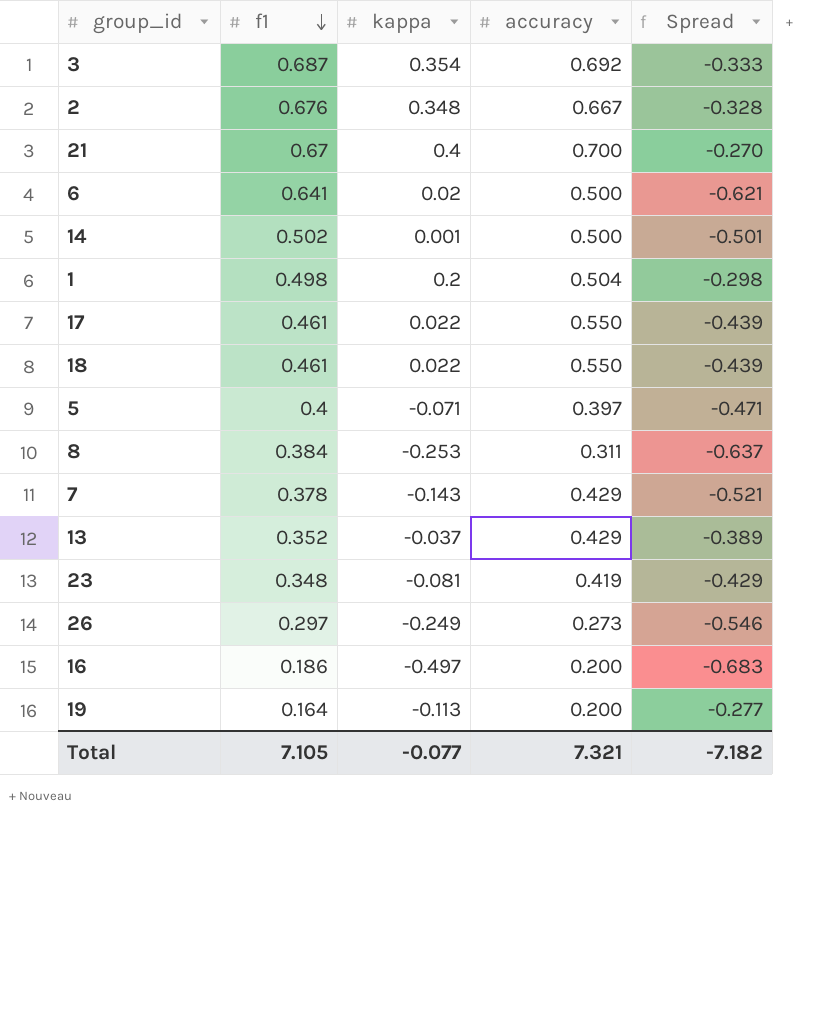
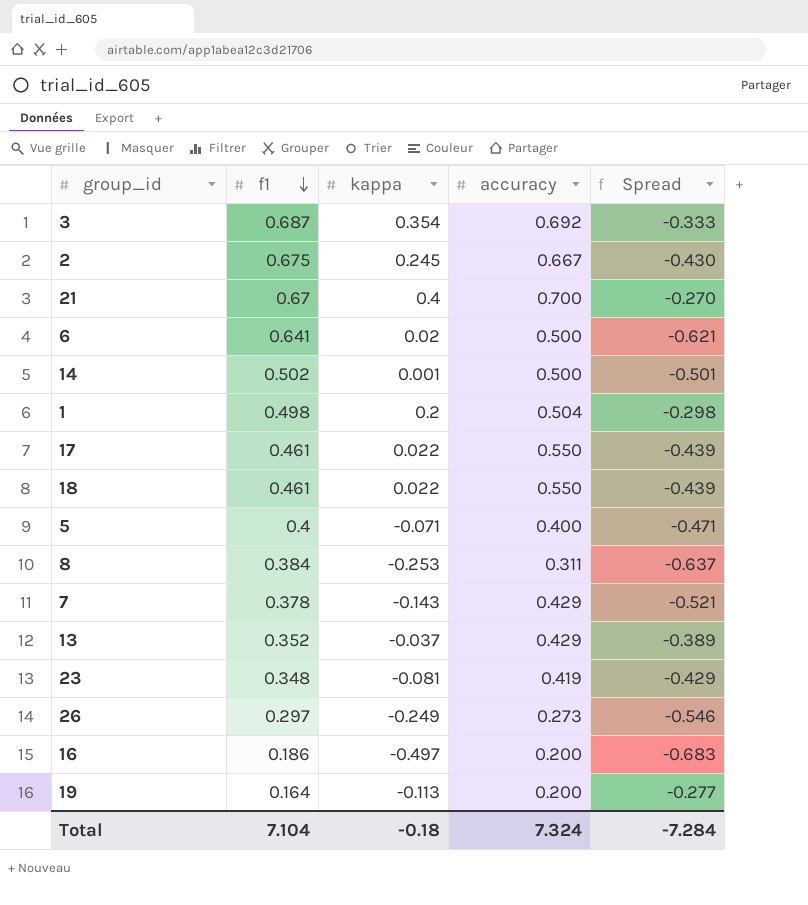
2 | f1: 0.676 -> 0.675
2 | kappa: 0.348 -> 0.245
2 | Spread: -0.328 -> -0.430
5 | accuracy: 0.397 -> 0.400
Total | f1: 7.105 -> 7.104
Total | kappa: -0.077 -> -0.18
Total | accuracy: 7.321 -> 7.324
Total | Spread: -7.182 -> -7.284

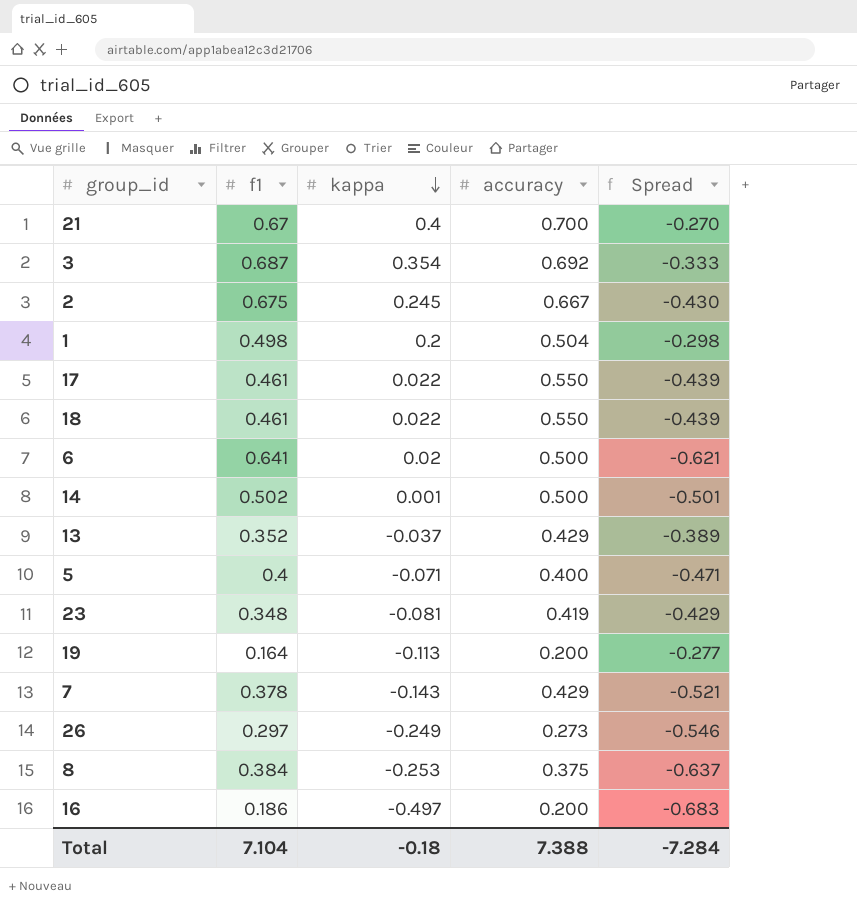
row order: f1 descending -> kappa descending
8 | accuracy: 0.311 -> 0.375
Total | accuracy: 7.324 -> 7.388

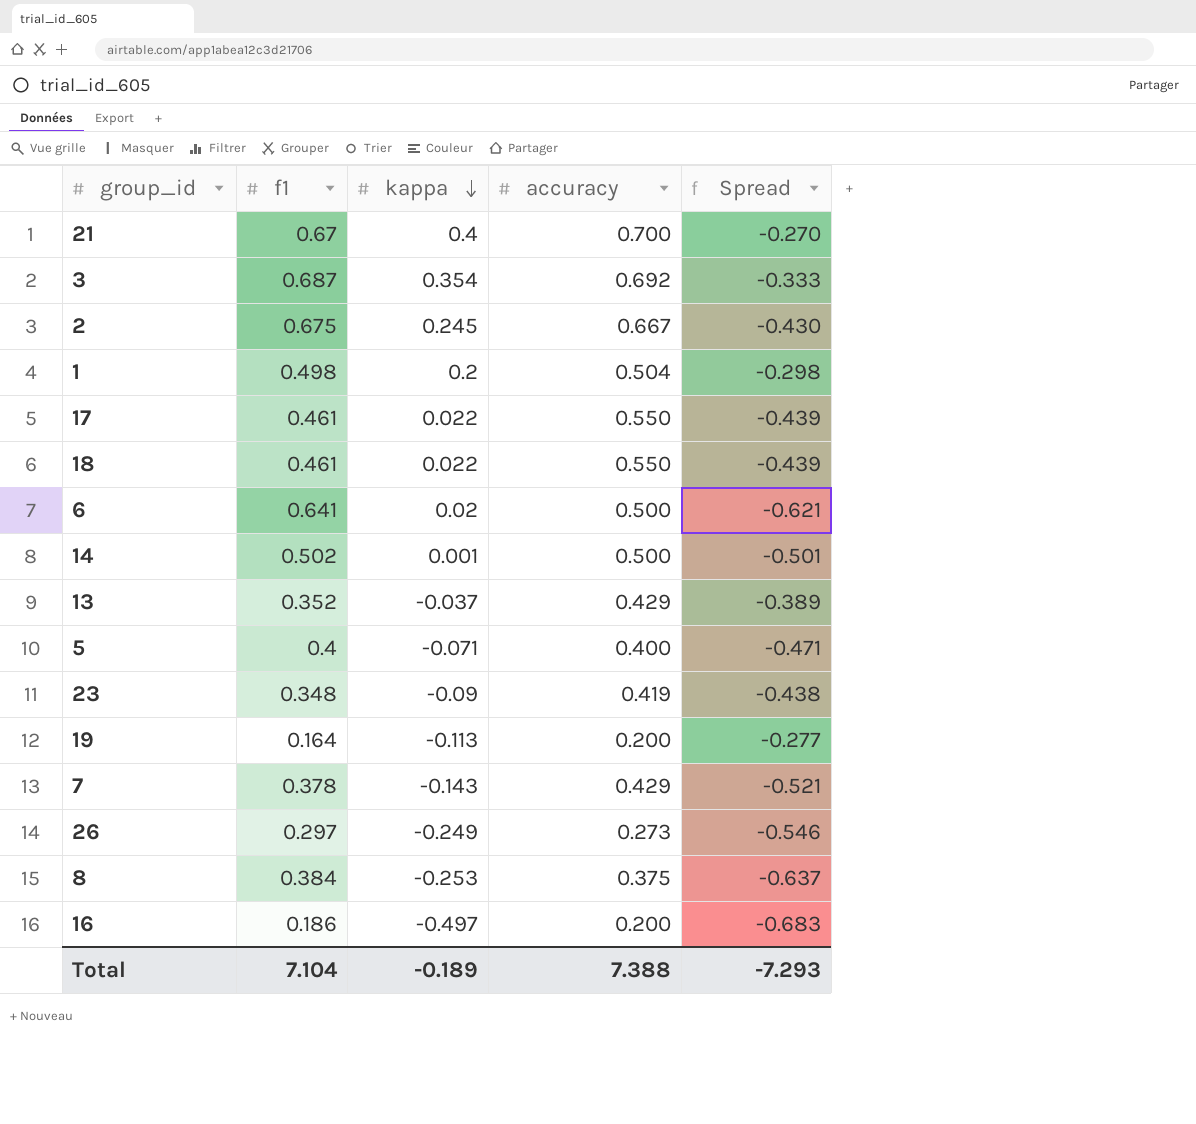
23 | kappa: -0.081 -> -0.09
23 | Spread: -0.429 -> -0.438
Total | kappa: -0.18 -> -0.189
Total | Spread: -7.284 -> -7.293

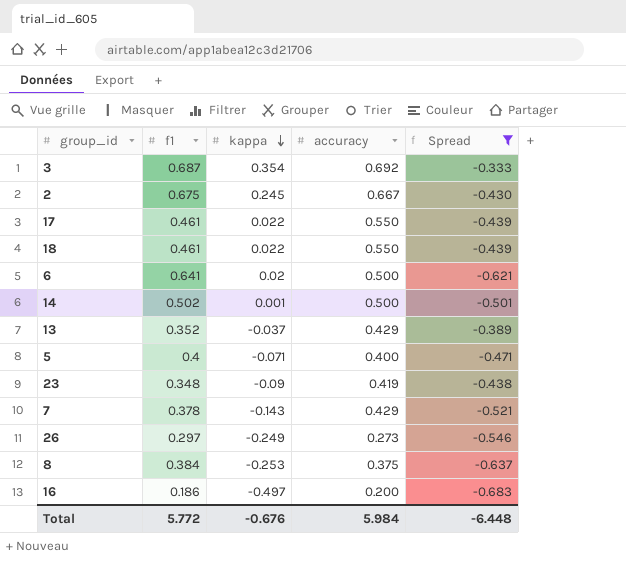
filter: none -> Spread <= -0.333
Total | f1: 7.104 -> 5.772
Total | kappa: -0.189 -> -0.676
Total | accuracy: 7.388 -> 5.984
Total | Spread: -7.293 -> -6.448

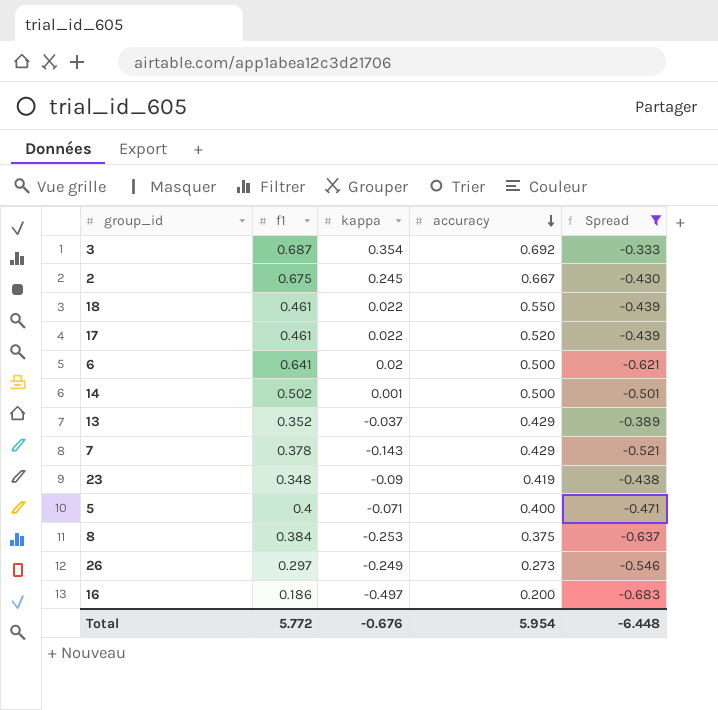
row order: kappa descending -> accuracy descending
17 | accuracy: 0.550 -> 0.520
Total | accuracy: 5.984 -> 5.954

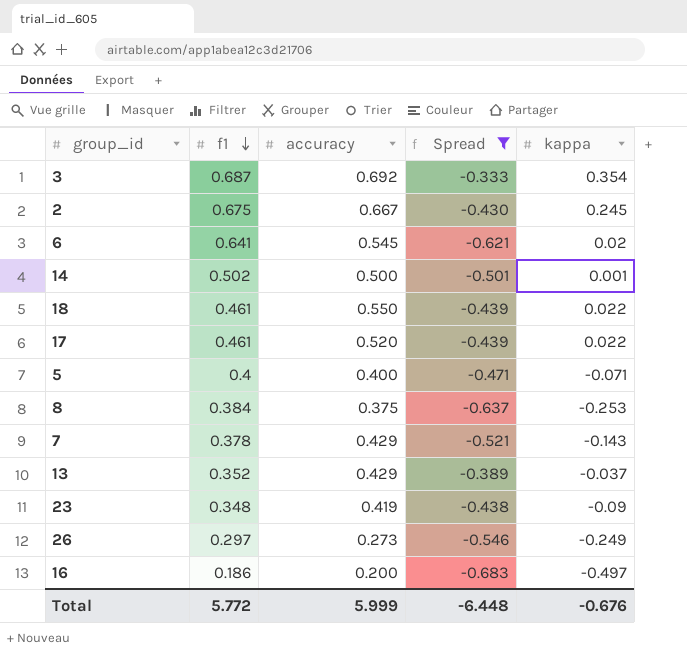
row order: accuracy descending -> f1 descending
column kappa | position: 3 -> 5
6 | accuracy: 0.500 -> 0.545
Total | accuracy: 5.954 -> 5.999

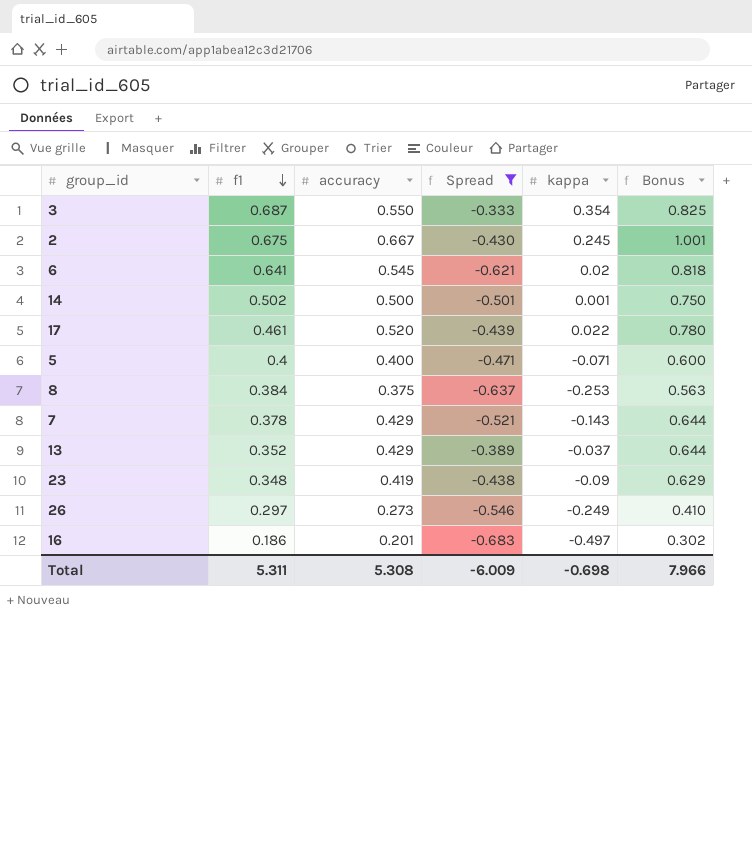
column Bonus | formula: none -> [accuracy] * 1.5
row 18: 0.461 | 0.550 | -0.439 | 0.022 -> none
3 | accuracy: 0.692 -> 0.550
16 | accuracy: 0.200 -> 0.201
Total | f1: 5.772 -> 5.311
Total | accuracy: 5.999 -> 5.308
Total | Spread: -6.448 -> -6.009
Total | kappa: -0.676 -> -0.698

